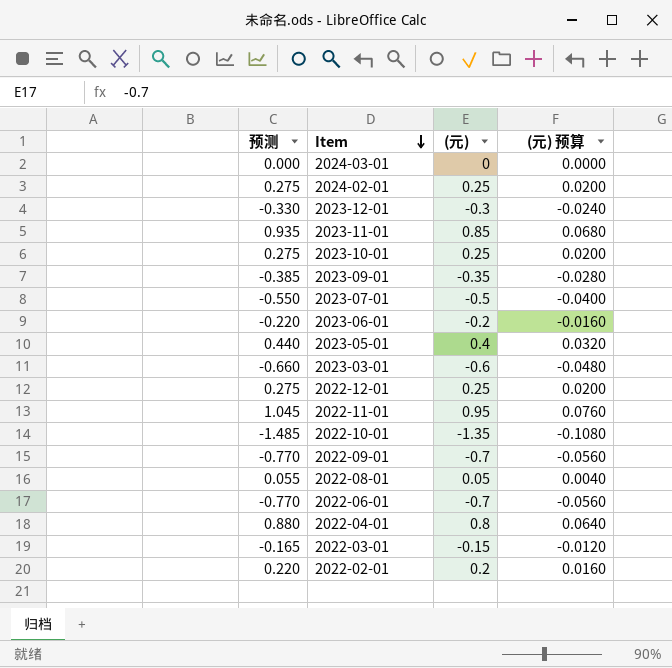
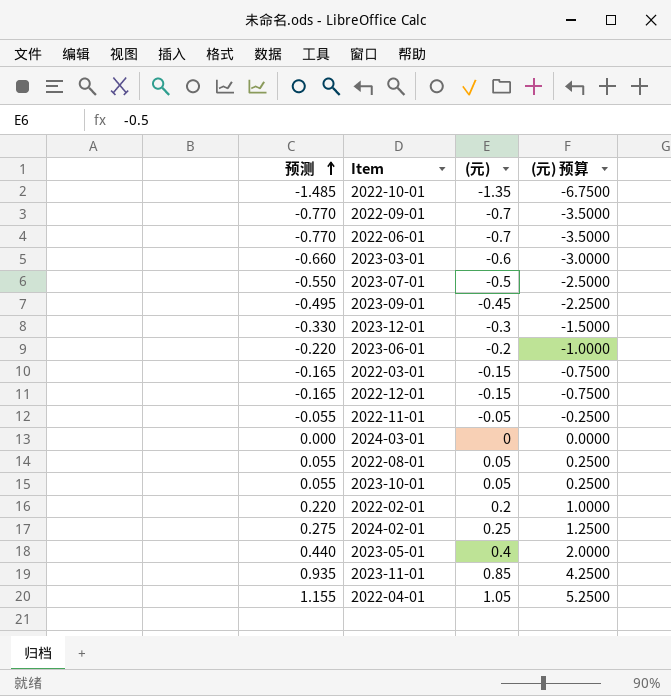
row order: Item descending -> 预测 ascending
column (元) 预算 | formula: [(元)] * 0.08 -> [(元)] * 5
2023-09-01 | 预测: -0.385 -> -0.495
2023-09-01 | (元): -0.35 -> -0.45
2022-12-01 | 预测: 0.275 -> -0.165
2022-12-01 | (元): 0.25 -> -0.15
2022-11-01 | 预测: 1.045 -> -0.055
2022-11-01 | (元): 0.95 -> -0.05
2023-10-01 | 预测: 0.275 -> 0.055
2023-10-01 | (元): 0.25 -> 0.05
2022-04-01 | 预测: 0.880 -> 1.155
2022-04-01 | (元): 0.8 -> 1.05

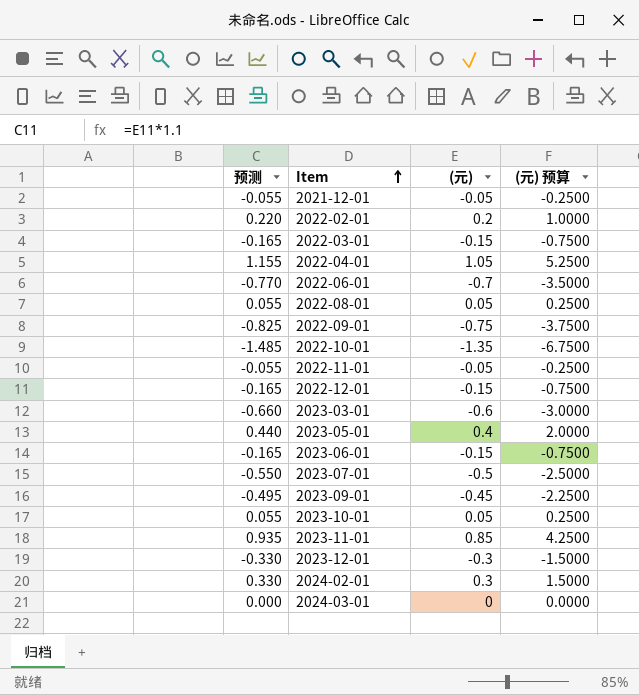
row order: 预测 ascending -> Item ascending
row 2021-12-01: none -> -0.055 | -0.05 | -0.2500
2022-09-01 | 预测: -0.770 -> -0.825
2022-09-01 | (元): -0.7 -> -0.75
2022-09-01 | (元) 预算: -3.5000 -> -3.7500
2023-06-01 | 预测: -0.220 -> -0.165
2023-06-01 | (元): -0.2 -> -0.15
2023-06-01 | (元) 预算: -1.0000 -> -0.7500
2024-02-01 | 预测: 0.275 -> 0.330
2024-02-01 | (元): 0.25 -> 0.3
2024-02-01 | (元) 预算: 1.2500 -> 1.5000

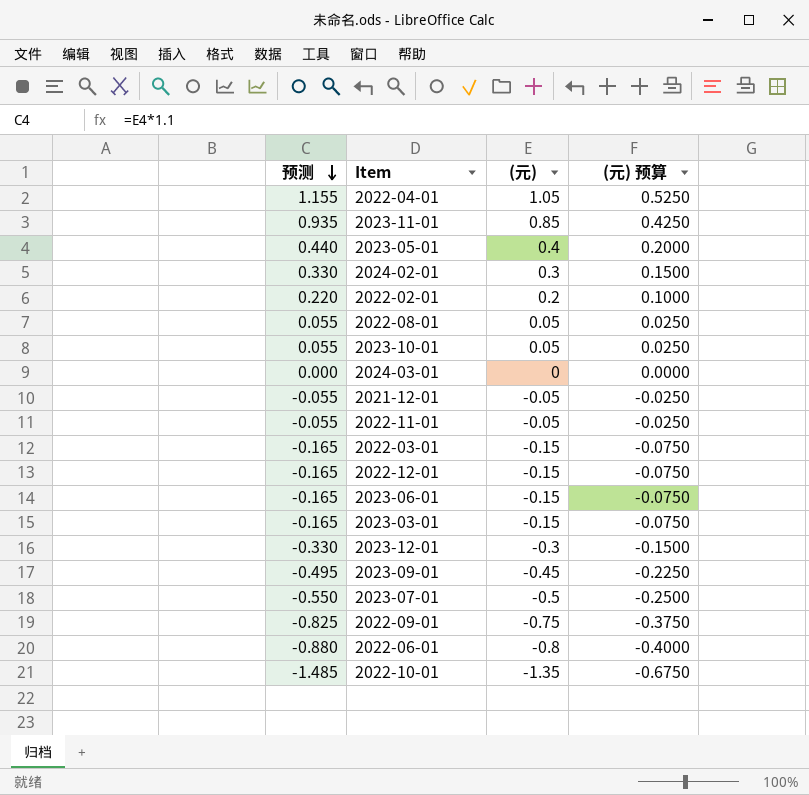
row order: Item ascending -> 预测 descending
column (元) 预算 | formula: [(元)] * 5 -> [(元)] * 0.5
2023-03-01 | 预测: -0.660 -> -0.165
2023-03-01 | (元): -0.6 -> -0.15
2022-06-01 | 预测: -0.770 -> -0.880
2022-06-01 | (元): -0.7 -> -0.8

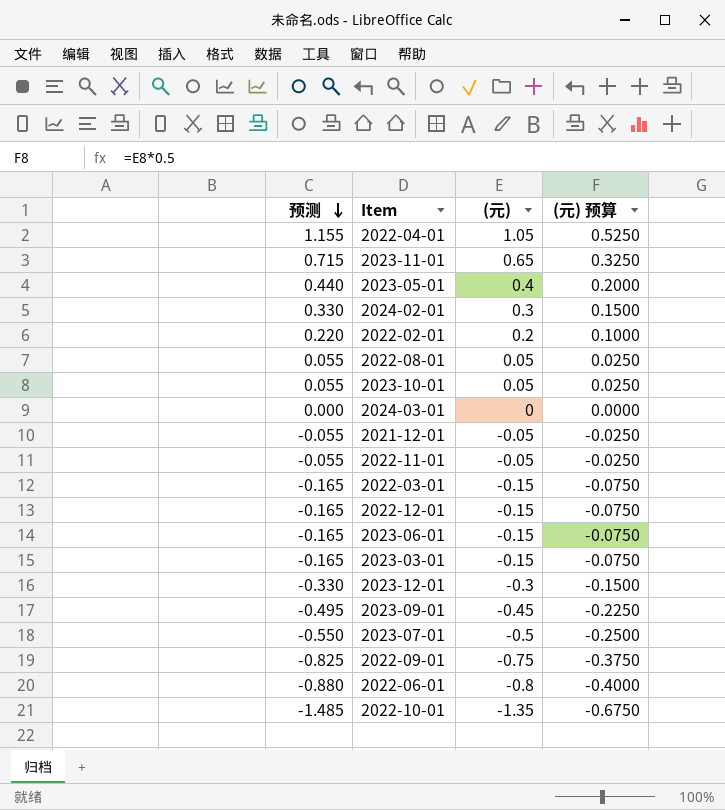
2023-11-01 | 预测: 0.935 -> 0.715
2023-11-01 | (元): 0.85 -> 0.65
2023-11-01 | (元) 预算: 0.4250 -> 0.3250

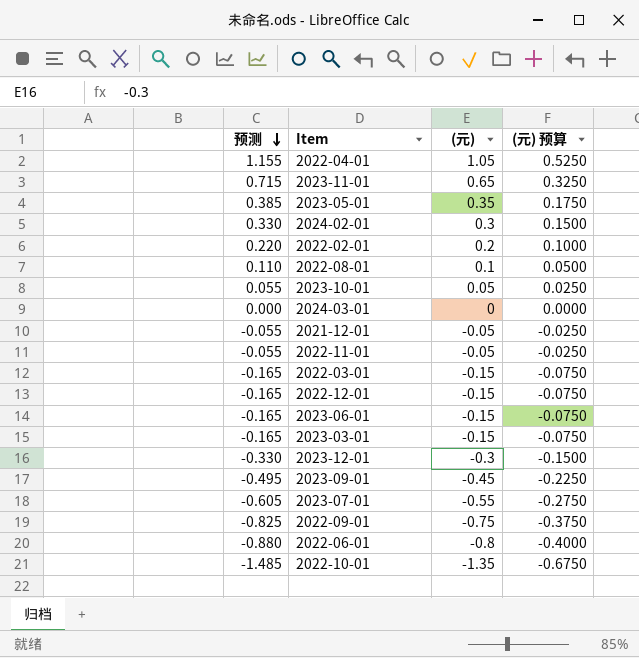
2023-05-01 | 预测: 0.440 -> 0.385
2023-05-01 | (元): 0.4 -> 0.35
2023-05-01 | (元) 预算: 0.2000 -> 0.1750
2022-08-01 | 预测: 0.055 -> 0.110
2022-08-01 | (元): 0.05 -> 0.1
2022-08-01 | (元) 预算: 0.0250 -> 0.0500
2023-07-01 | 预测: -0.550 -> -0.605
2023-07-01 | (元): -0.5 -> -0.55
2023-07-01 | (元) 预算: -0.2500 -> -0.2750

